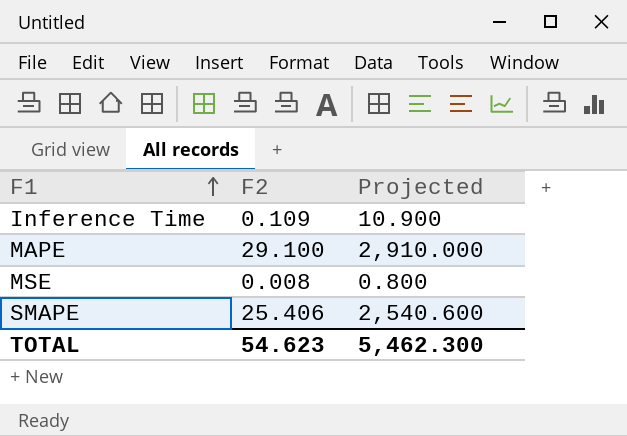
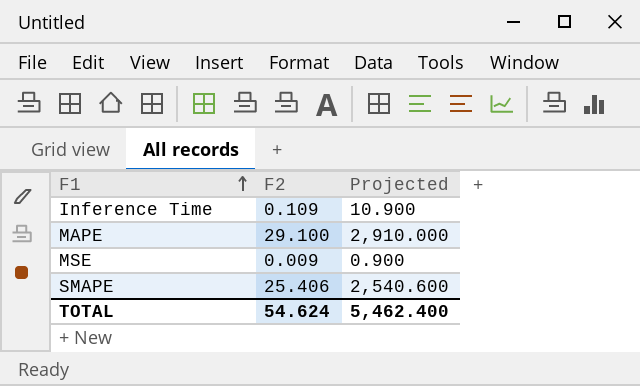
MSE | F2: 0.008 -> 0.009
MSE | Projected: 0.800 -> 0.900
TOTAL | F2: 54.623 -> 54.624
TOTAL | Projected: 5,462.300 -> 5,462.400

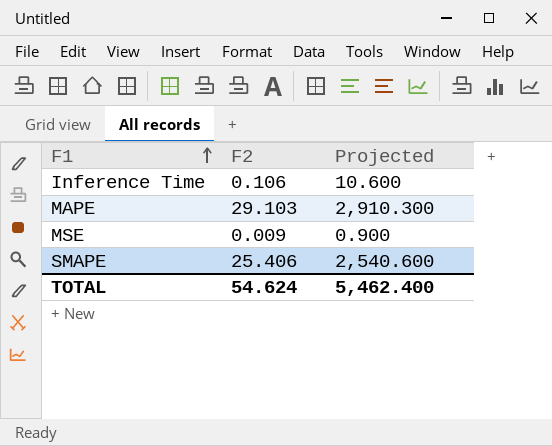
Inference Time | F2: 0.109 -> 0.106
Inference Time | Projected: 10.900 -> 10.600
MAPE | F2: 29.100 -> 29.103
MAPE | Projected: 2,910.000 -> 2,910.300

